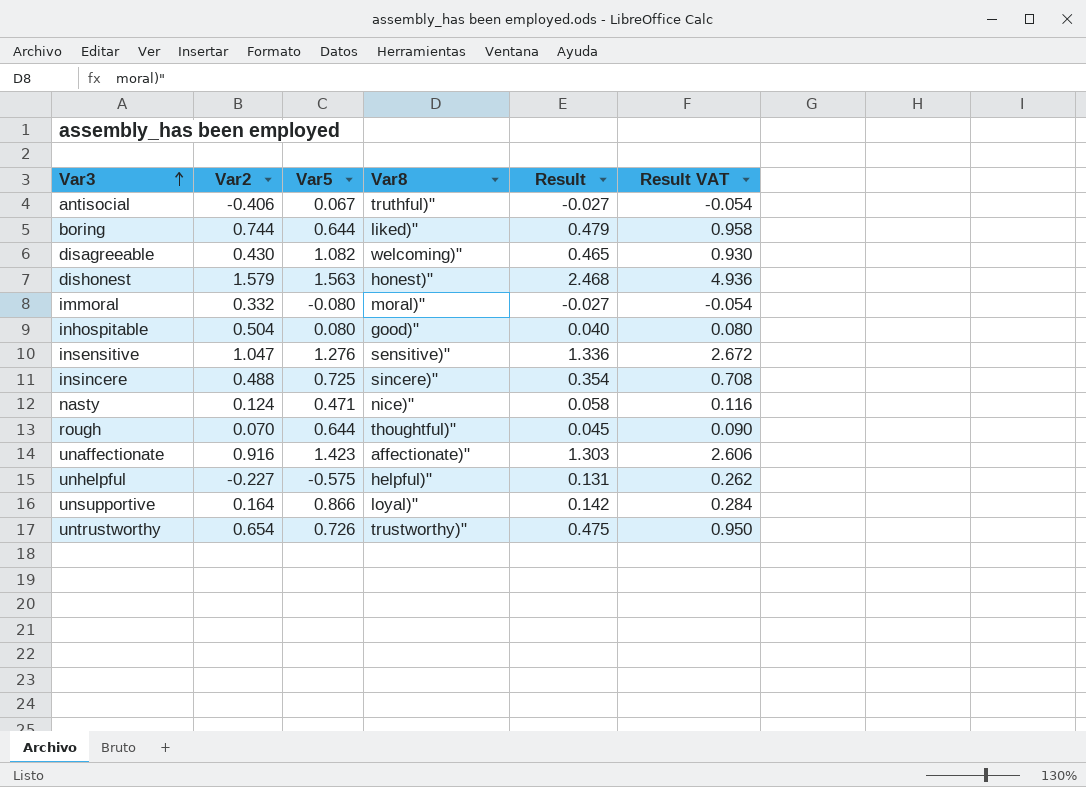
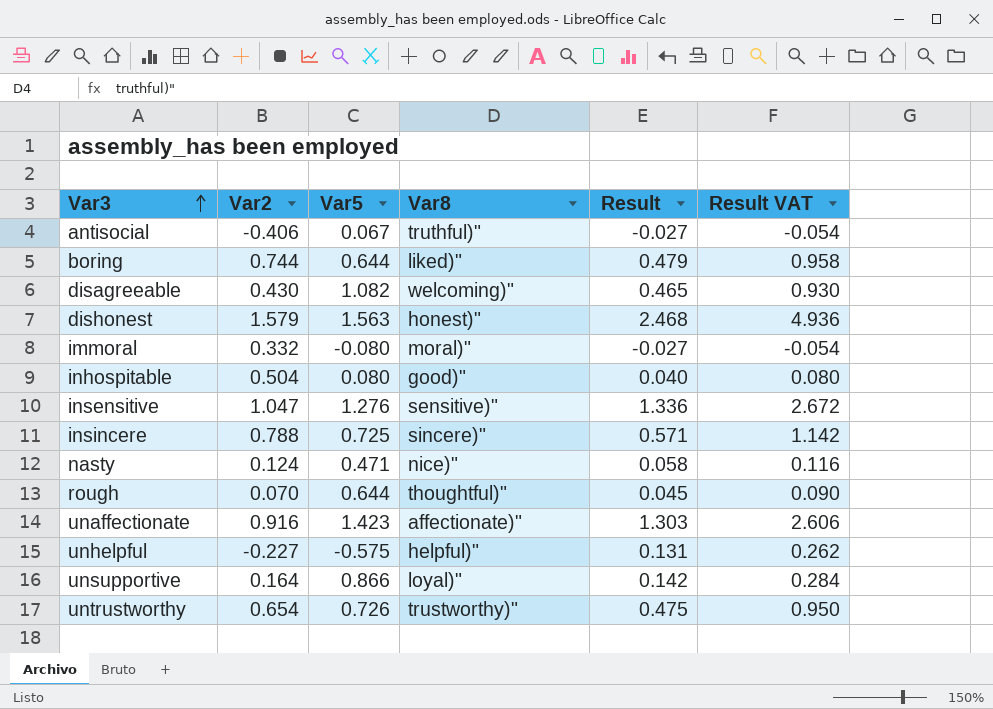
insincere | Var2: 0.488 -> 0.788
insincere | Result: 0.354 -> 0.571
insincere | Result VAT: 0.708 -> 1.142

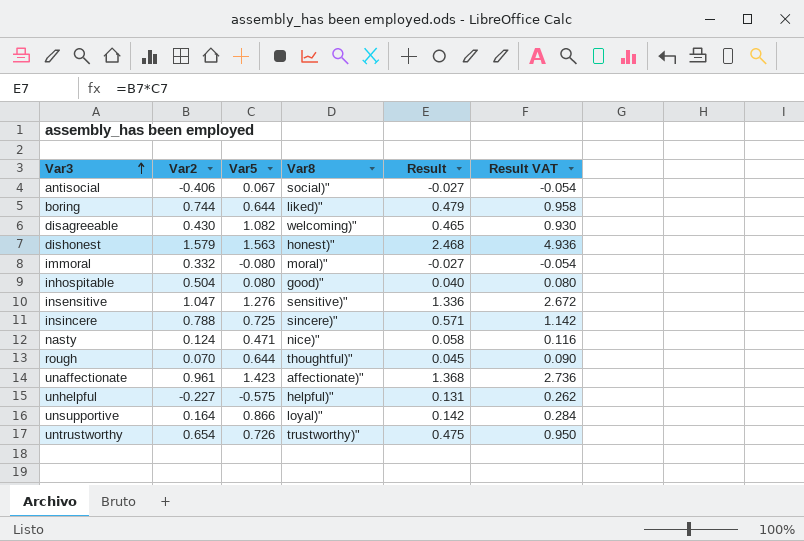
antisocial | Var8: truthful)" -> social)"
unaffectionate | Var2: 0.916 -> 0.961
unaffectionate | Result: 1.303 -> 1.368
unaffectionate | Result VAT: 2.606 -> 2.736

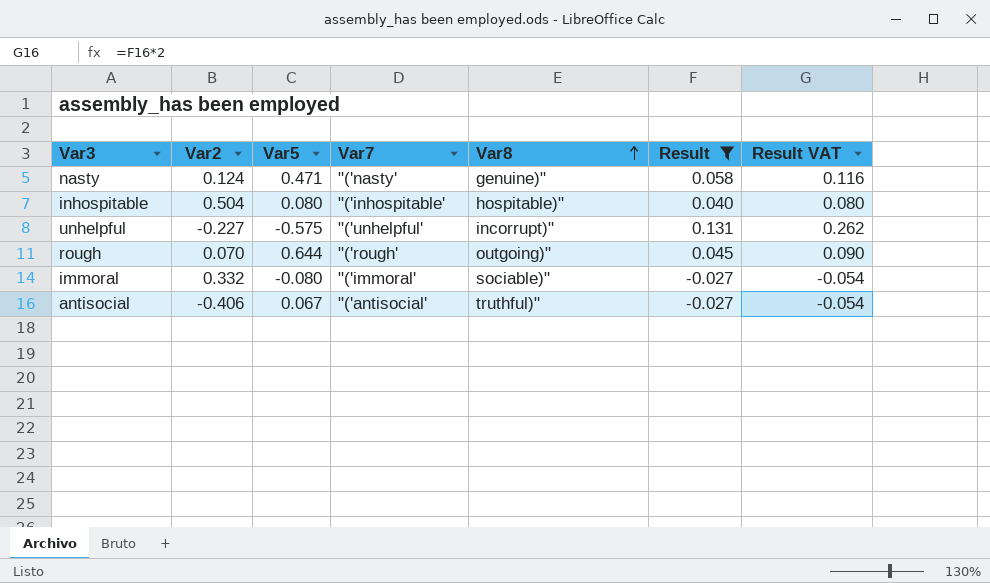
filter: none -> Result <= 0.131
row order: Var3 ascending -> Var8 ascending
column Var7 | position: none -> 4
nasty | Var8: nice)" -> genuine)"
inhospitable | Var8: good)" -> hospitable)"
unhelpful | Var8: helpful)" -> incorrupt)"
rough | Var8: thoughtful)" -> outgoing)"
immoral | Var8: moral)" -> sociable)"
antisocial | Var8: social)" -> truthful)"

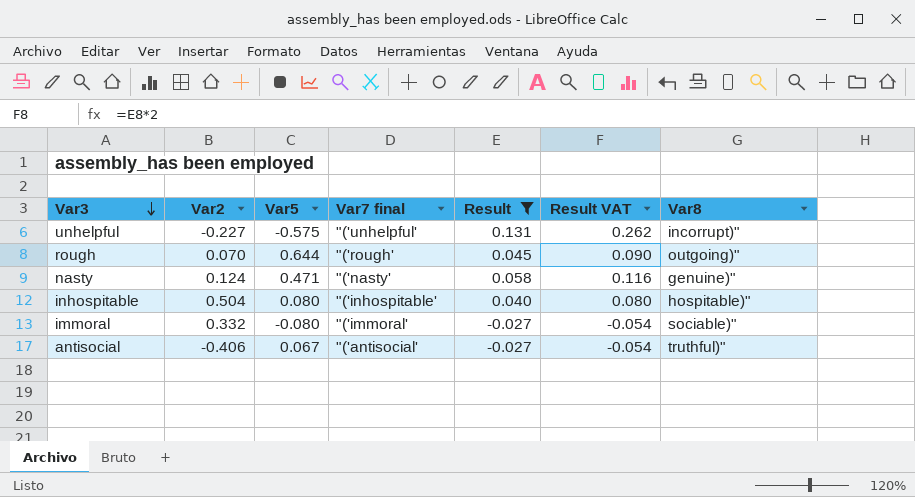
row order: Var8 ascending -> Var3 descending
column name: Var7 -> Var7 final
column Var8 | position: 5 -> 7

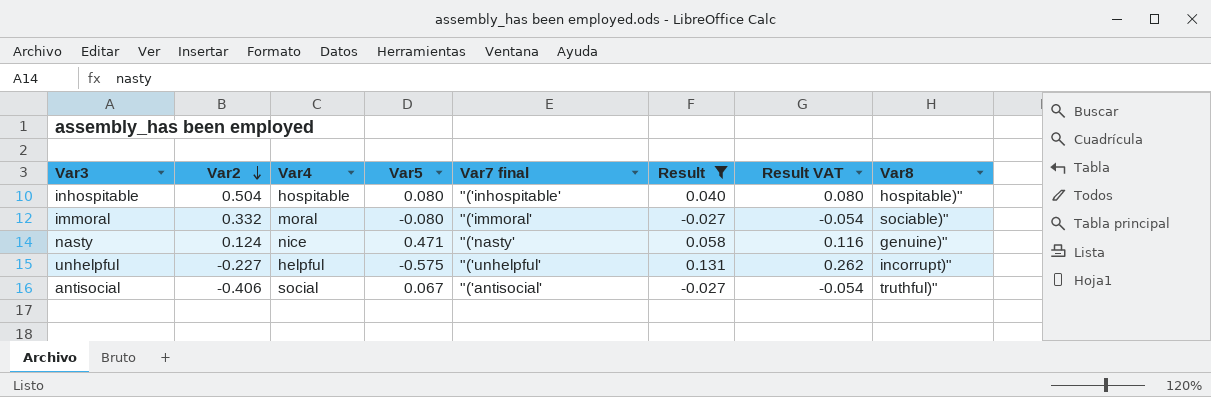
row order: Var3 descending -> Var2 descending
column Var4 | position: none -> 3
row rough: 0.070 | 0.644 | "('rough' | 0.045 | 0.090 | outgoing)" -> none

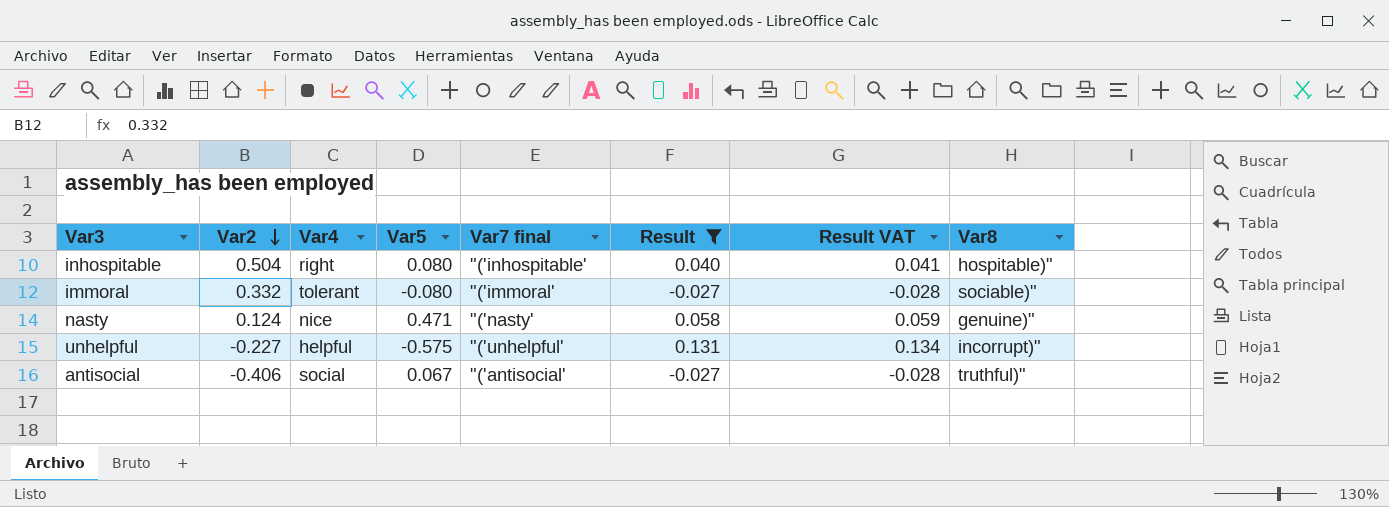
column Result VAT | formula: [Result] * 2 -> [Result] * 1.02
inhospitable | Var4: hospitable -> right
immoral | Var4: moral -> tolerant

